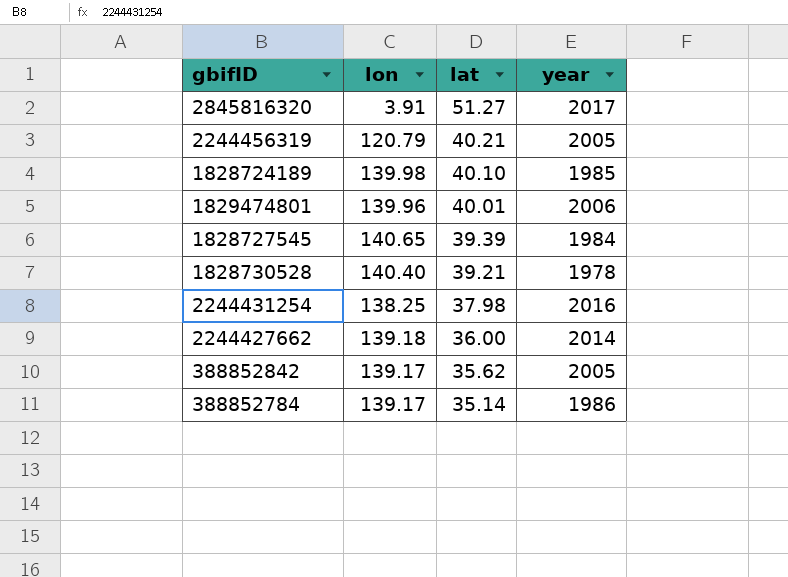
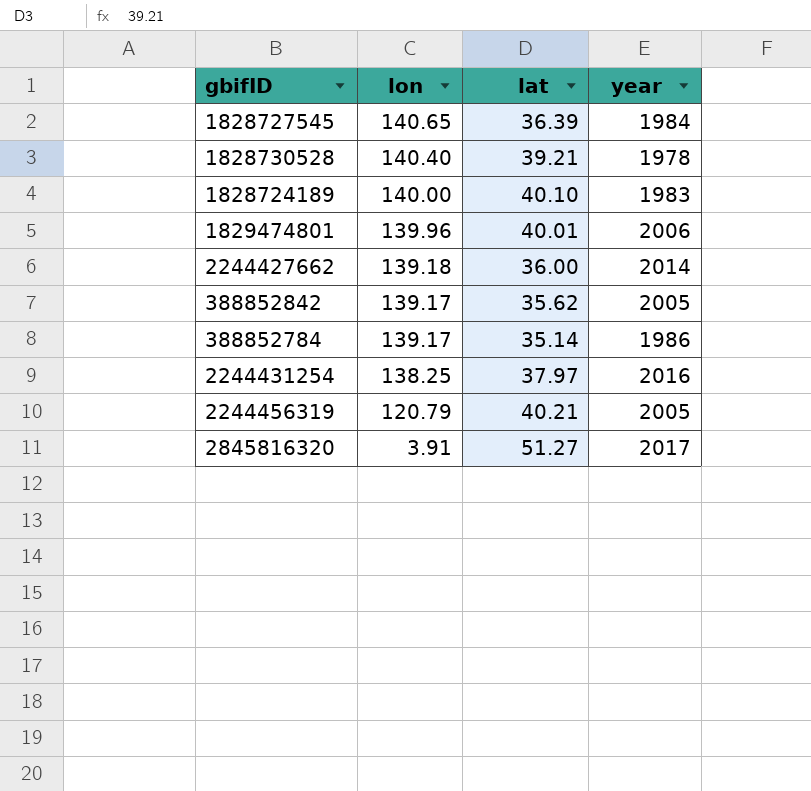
row order: lat descending -> lon descending
1828727545 | lat: 39.39 -> 36.39
1828724189 | lon: 139.98 -> 140.00
1828724189 | year: 1985 -> 1983
2244431254 | lat: 37.98 -> 37.97

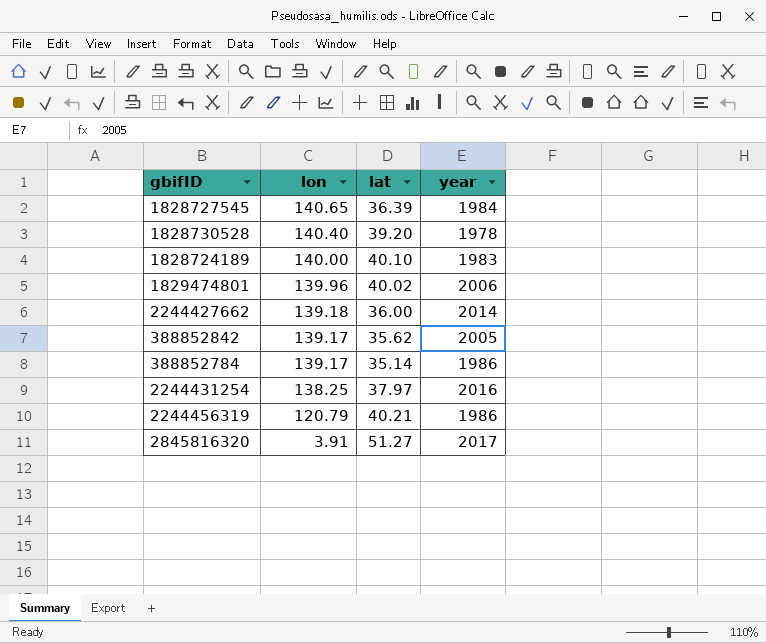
1828730528 | lat: 39.21 -> 39.20
1829474801 | lat: 40.01 -> 40.02
2244456319 | year: 2005 -> 1986

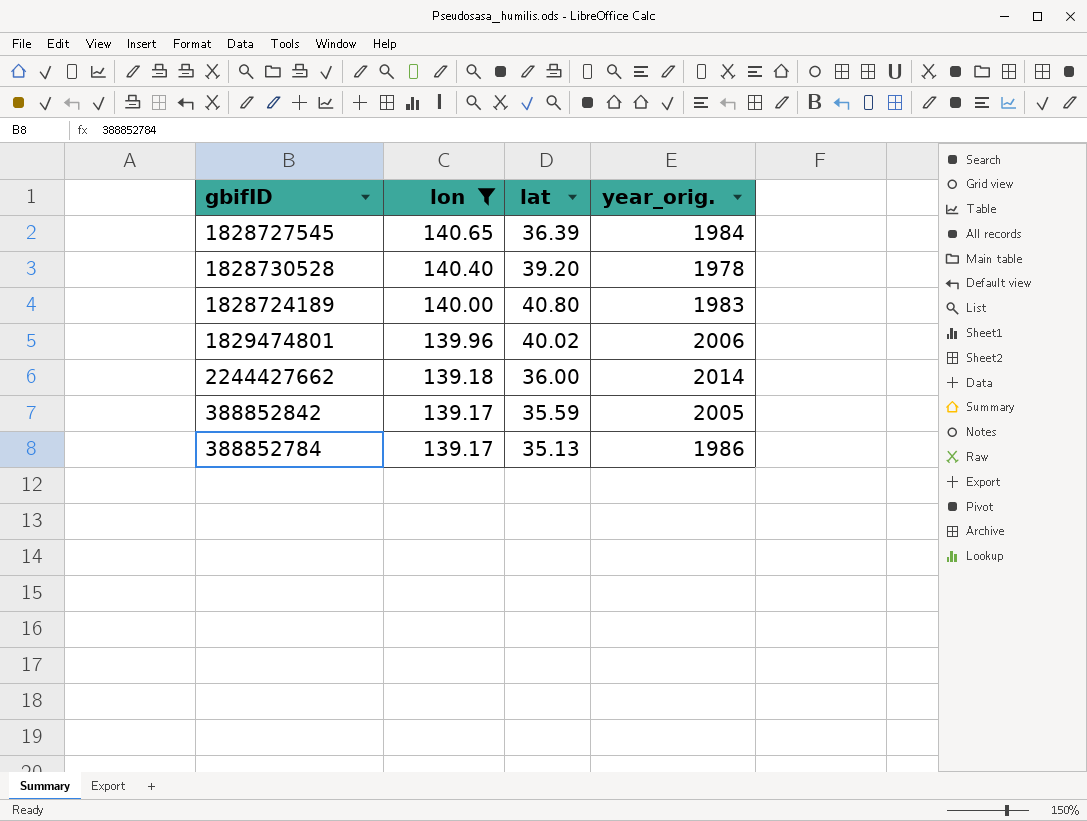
filter: none -> lon >= 139.17
column name: year -> year_orig.
1828724189 | lat: 40.10 -> 40.80
388852842 | lat: 35.62 -> 35.59
388852784 | lat: 35.14 -> 35.13

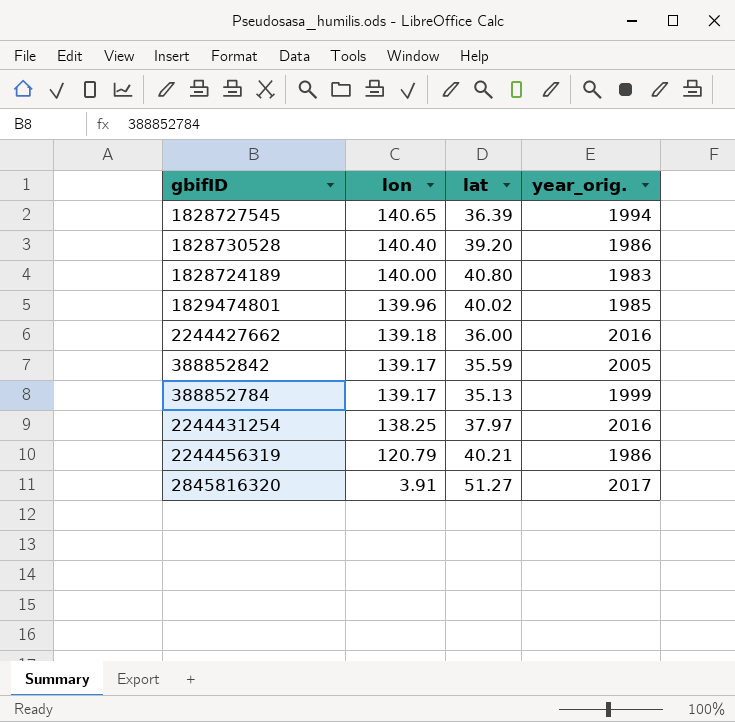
filter: lon >= 139.17 -> none
1828727545 | year_orig.: 1984 -> 1994
1828730528 | year_orig.: 1978 -> 1986
1829474801 | year_orig.: 2006 -> 1985
2244427662 | year_orig.: 2014 -> 2016
388852784 | year_orig.: 1986 -> 1999

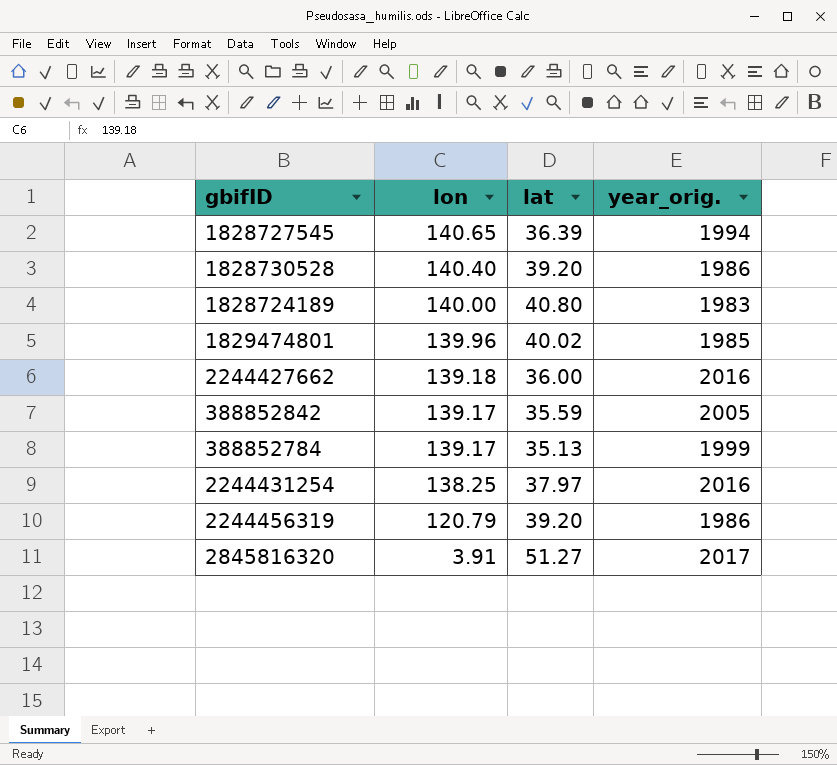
2244456319 | lat: 40.21 -> 39.20

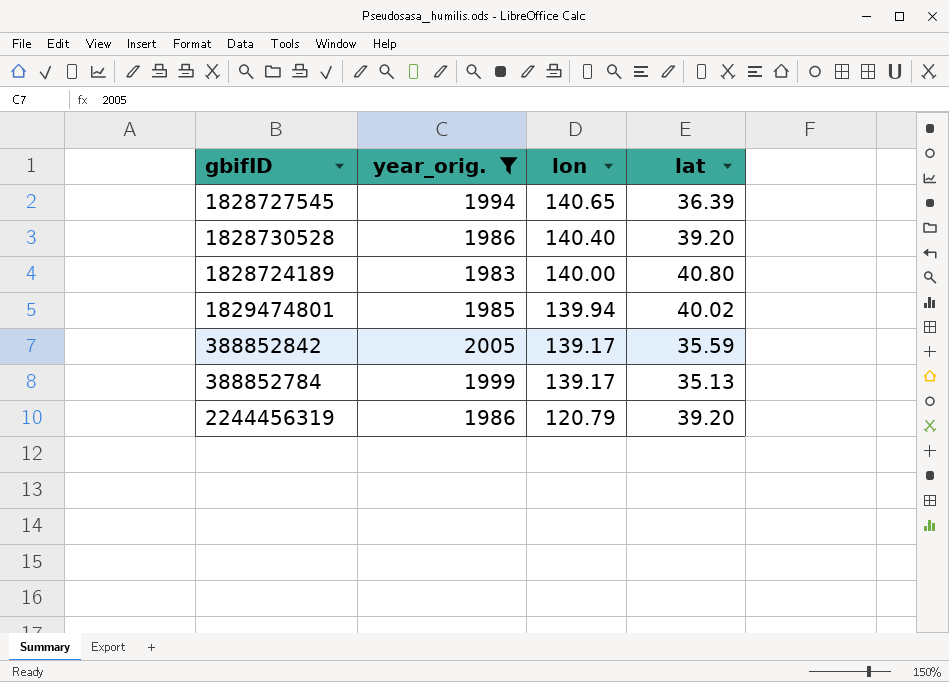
filter: none -> year_orig. <= 2005
column year_orig. | position: 4 -> 2
1829474801 | lon: 139.96 -> 139.94

